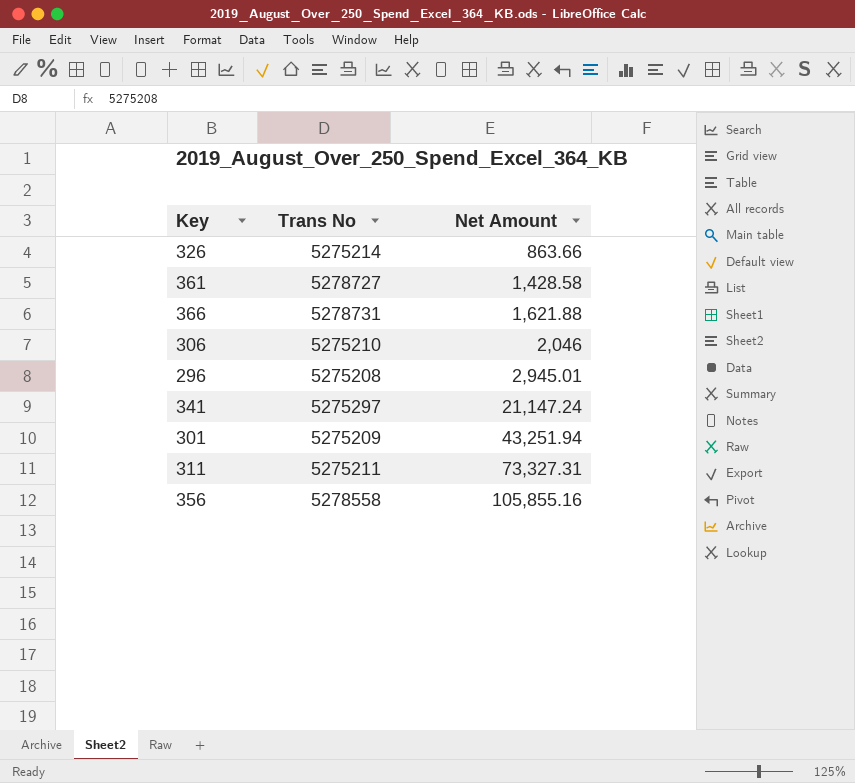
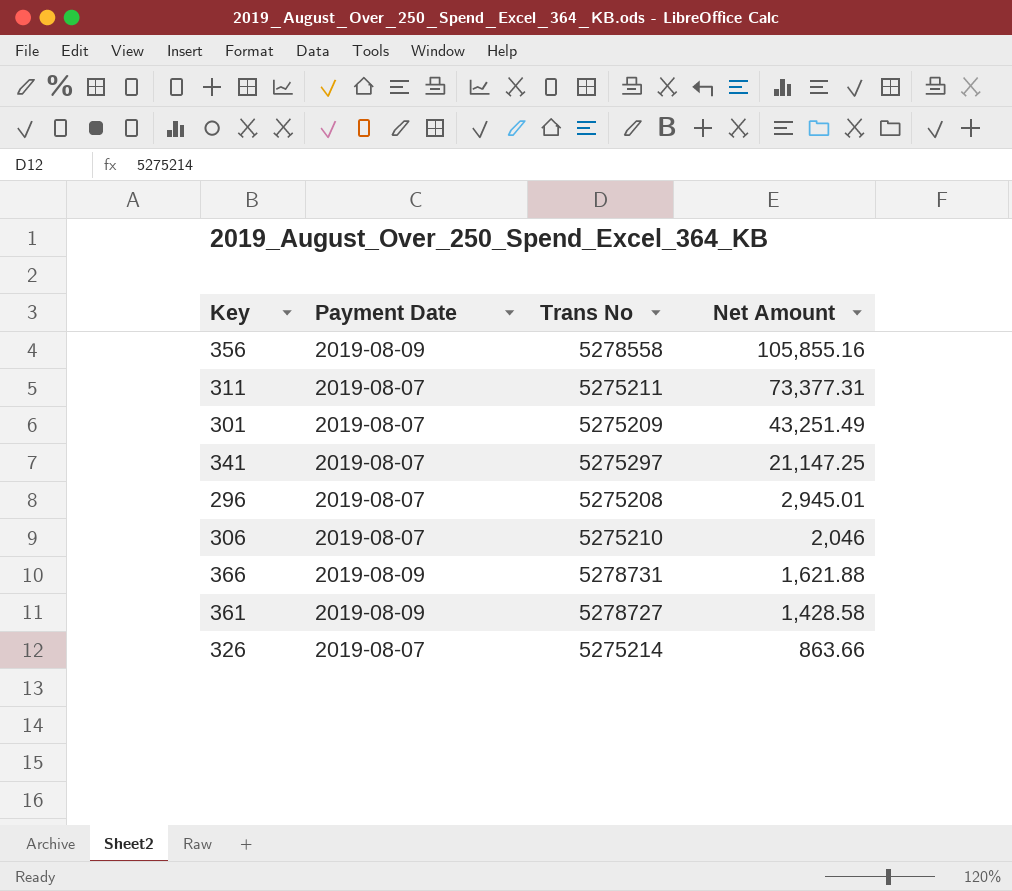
row order: Net Amount ascending -> Net Amount descending
column Payment Date | position: none -> 2
311 | Net Amount: 73,327.31 -> 73,377.31
301 | Net Amount: 43,251.94 -> 43,251.49
341 | Net Amount: 21,147.24 -> 21,147.25

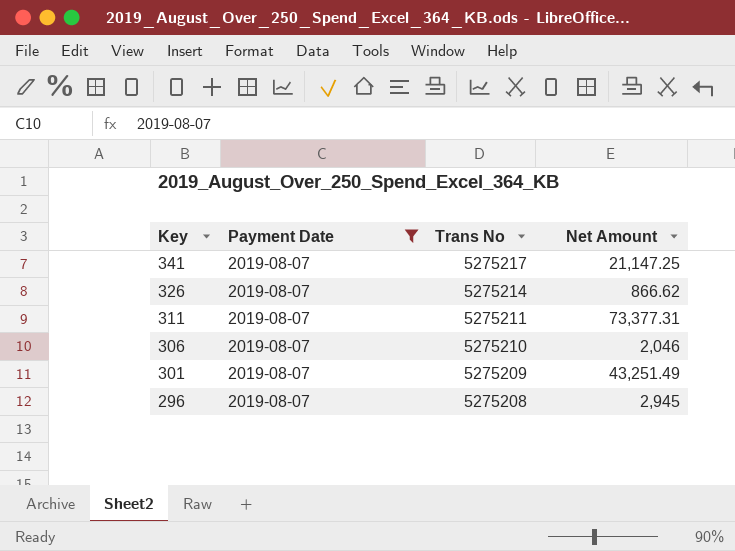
filter: none -> Payment Date = 2019-08-07
row order: Net Amount descending -> Key descending
341 | Trans No: 5275297 -> 5275217
326 | Net Amount: 863.66 -> 866.62
296 | Net Amount: 2,945.01 -> 2,945

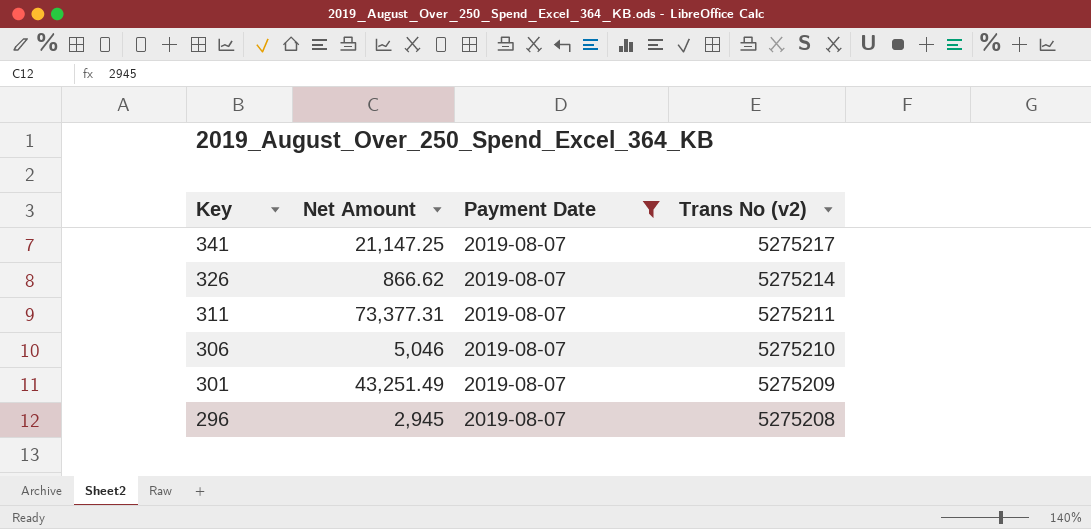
column Net Amount | position: 4 -> 2
column name: Trans No -> Trans No (v2)
306 | Net Amount: 2,046 -> 5,046

